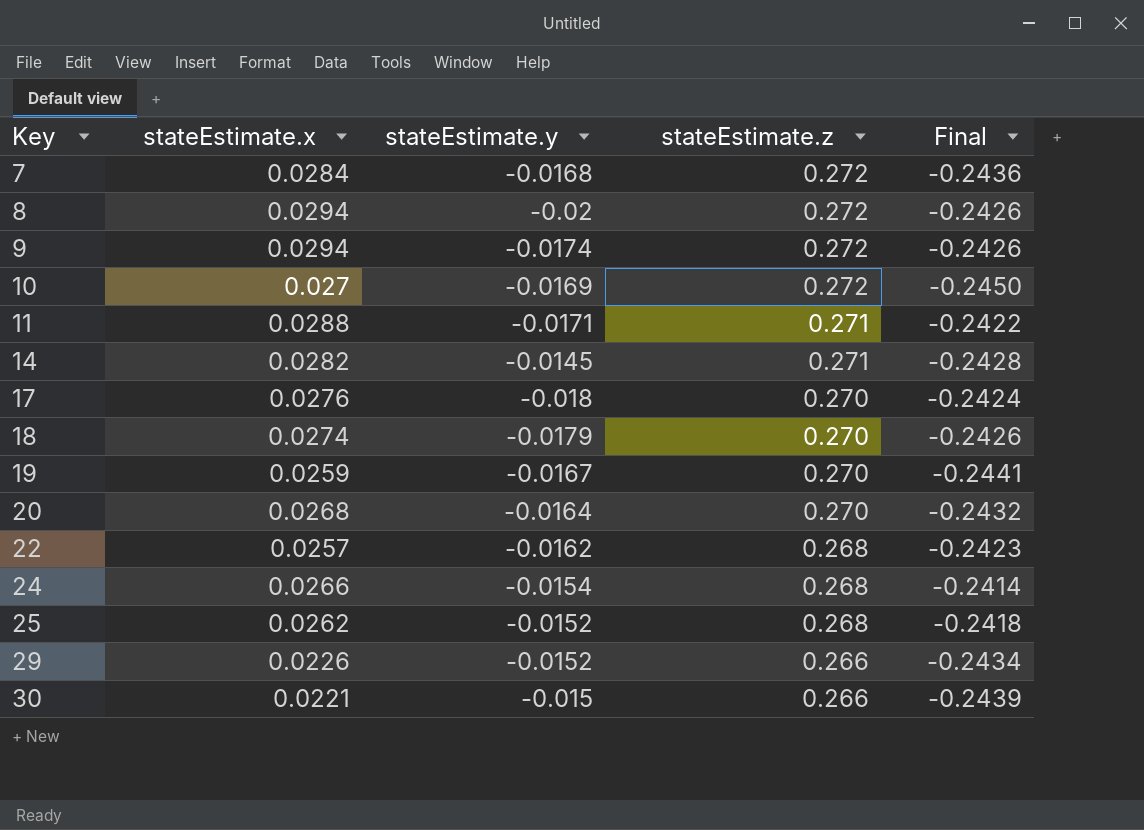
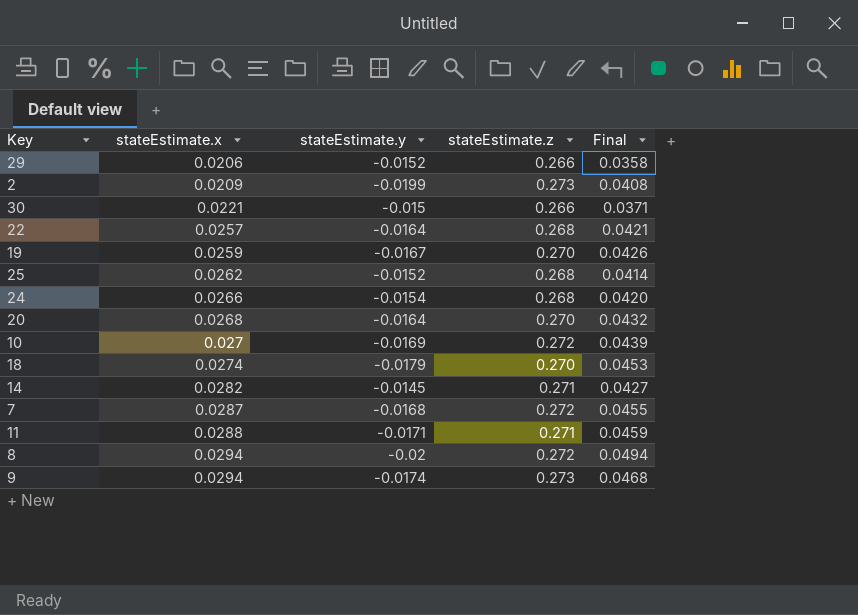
row order: Key ascending -> stateEstimate.x ascending
column Final | formula: [stateEstimate.x] - [stateEstimate.z] -> [stateEstimate.x] - [stateEstimate.y]
row 17: 0.0276 | -0.018 | 0.270 | -0.2424 -> none
29 | stateEstimate.x: 0.0226 -> 0.0206
row 2: none -> 0.0209 | -0.0199 | 0.273 | 0.0408
22 | stateEstimate.y: -0.0162 -> -0.0164
7 | stateEstimate.x: 0.0284 -> 0.0287
9 | stateEstimate.z: 0.272 -> 0.273

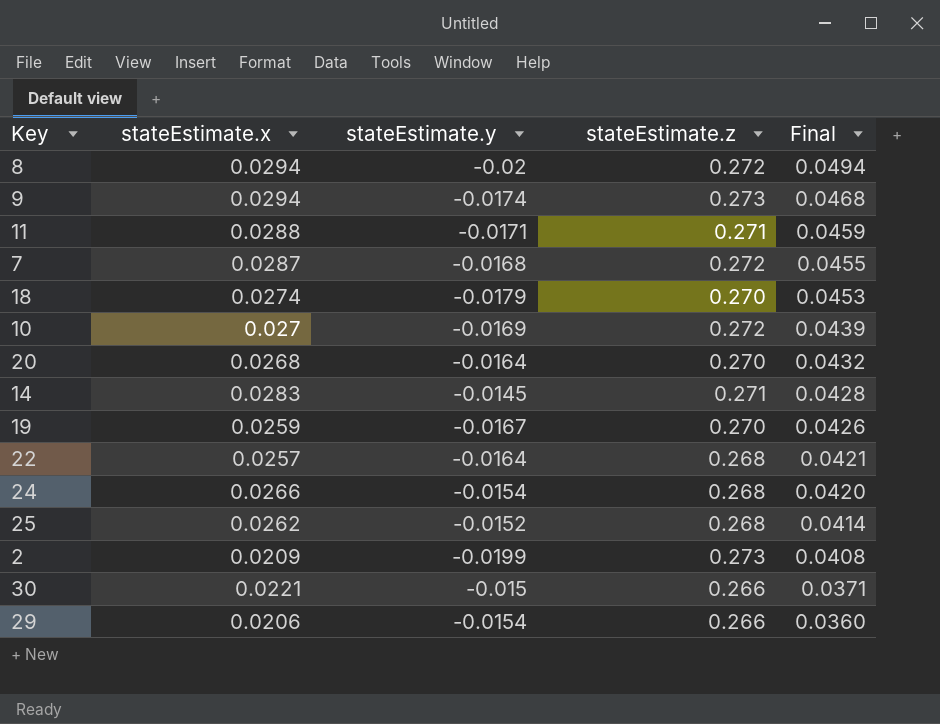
row order: stateEstimate.x ascending -> Final descending
14 | stateEstimate.x: 0.0282 -> 0.0283
14 | Final: 0.0427 -> 0.0428
29 | stateEstimate.y: -0.0152 -> -0.0154
29 | Final: 0.0358 -> 0.0360

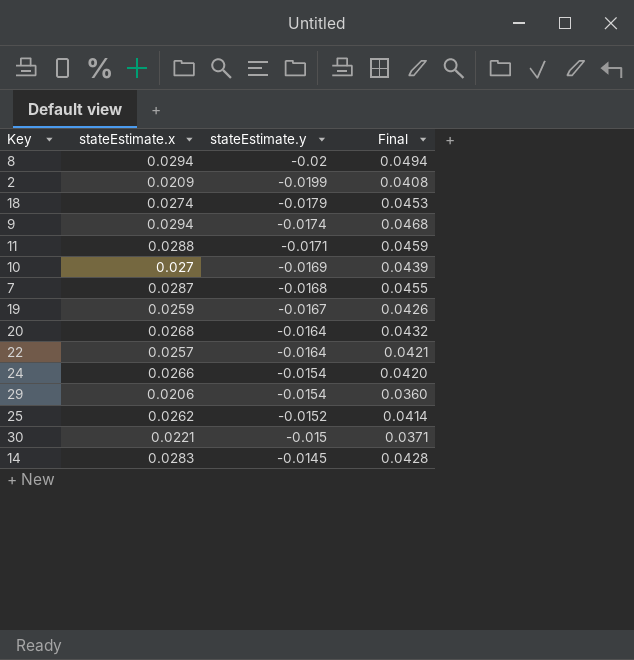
row order: Final descending -> stateEstimate.y ascending
column stateEstimate.z | position: 4 -> none

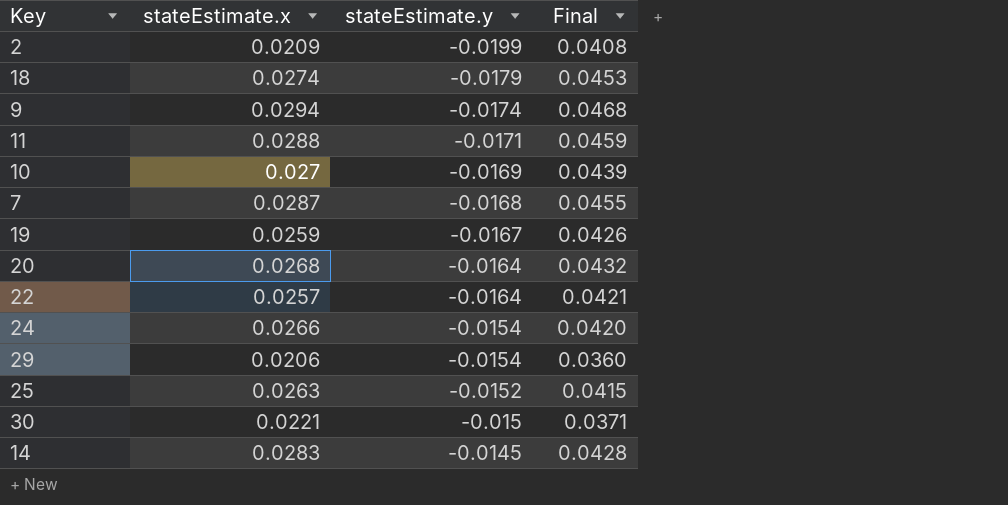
row 8: 0.0294 | -0.02 | 0.0494 -> none
25 | stateEstimate.x: 0.0262 -> 0.0263
25 | Final: 0.0414 -> 0.0415

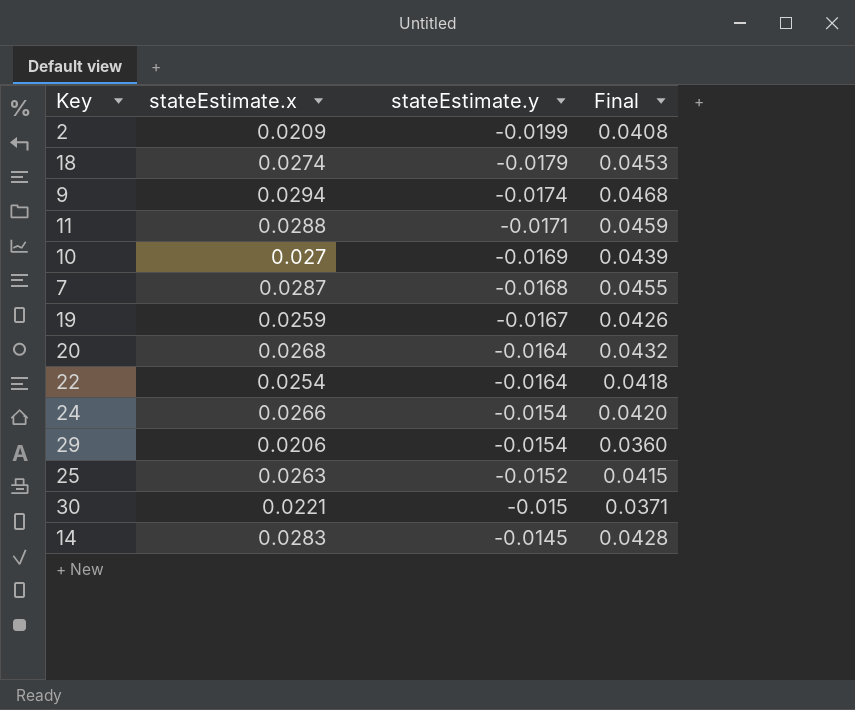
22 | stateEstimate.x: 0.0257 -> 0.0254
22 | Final: 0.0421 -> 0.0418

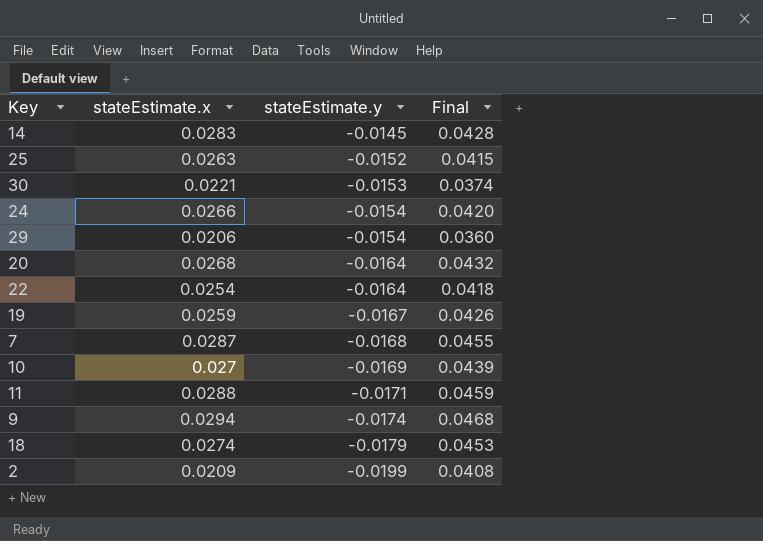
row order: stateEstimate.y ascending -> stateEstimate.y descending
30 | stateEstimate.y: -0.015 -> -0.0153
30 | Final: 0.0371 -> 0.0374

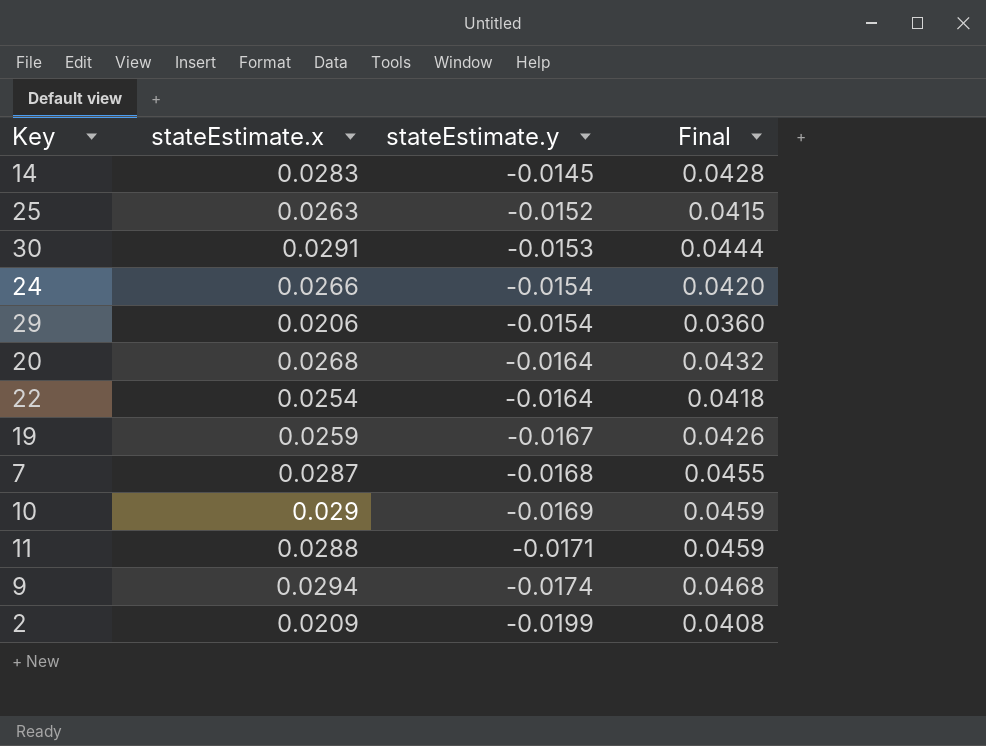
row 18: 0.0274 | -0.0179 | 0.0453 -> none
30 | stateEstimate.x: 0.0221 -> 0.0291
30 | Final: 0.0374 -> 0.0444
10 | stateEstimate.x: 0.027 -> 0.029
10 | Final: 0.0439 -> 0.0459

